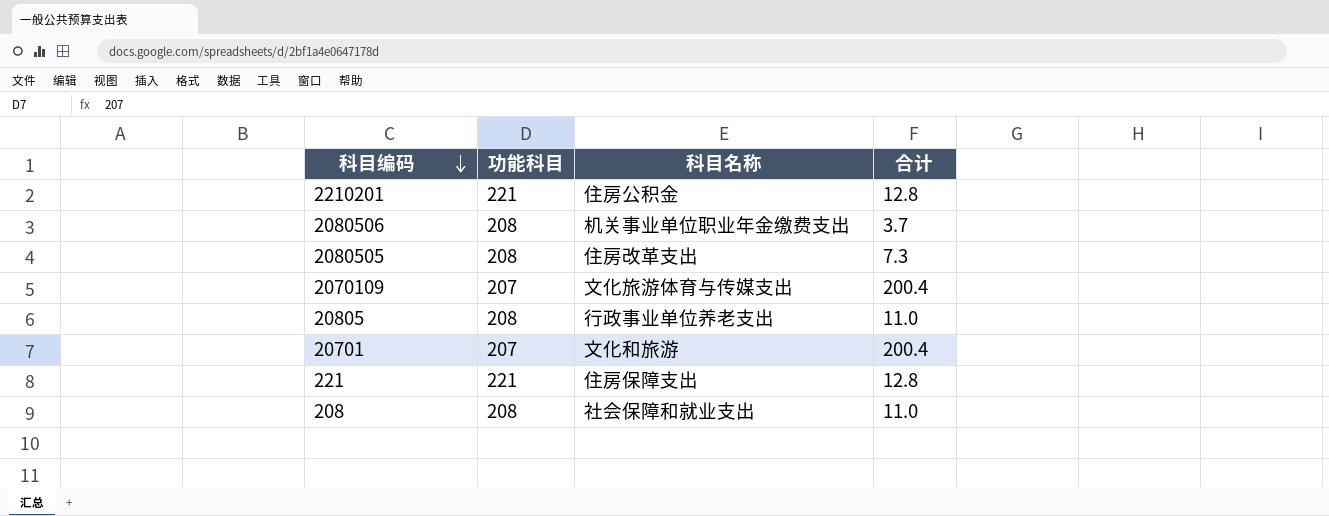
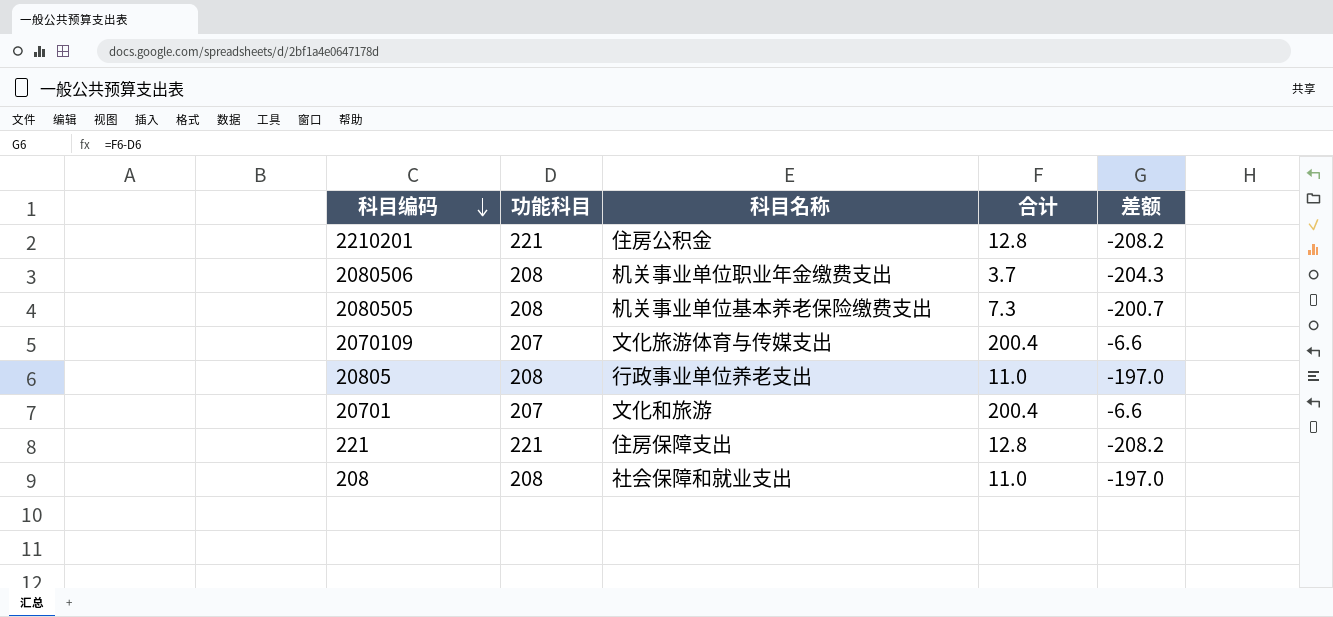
column 差额 | formula: none -> [合计] - [功能科目]
2080505 | 科目名称: 住房改革支出 -> 机关事业单位基本养老保险缴费支出

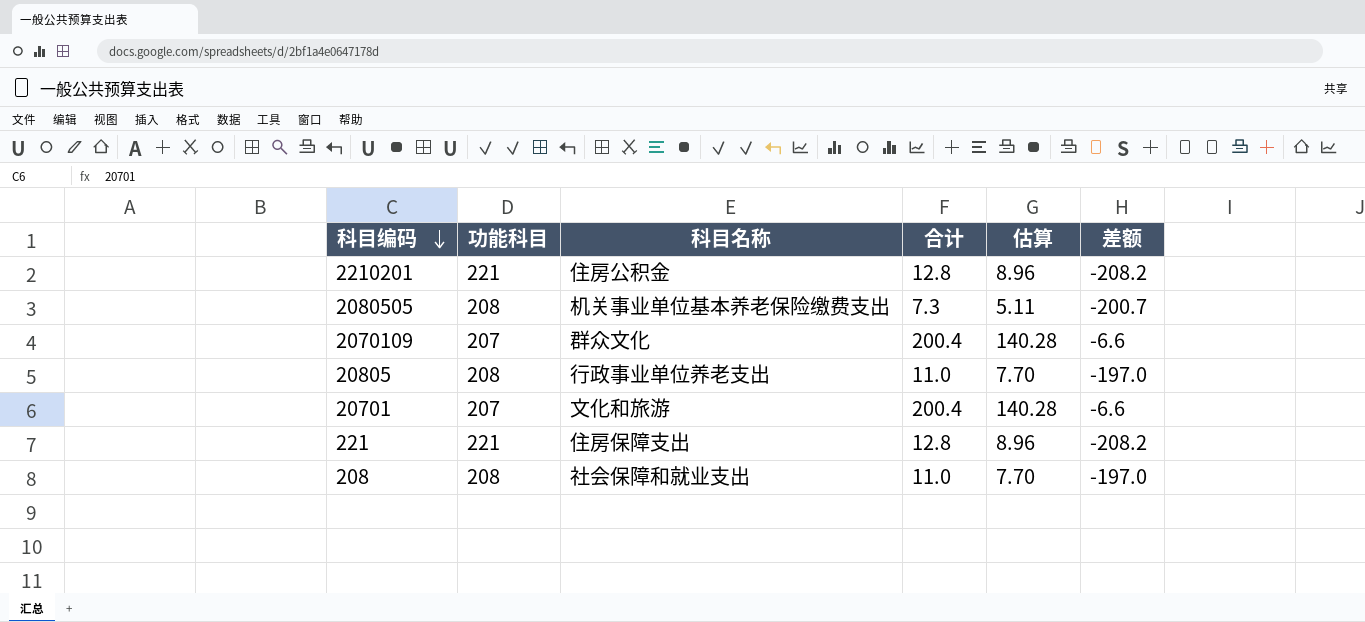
column 估算 | formula: none -> [合计] * 0.7
row 2080506: 208 | 机关事业单位职业年金缴费支出 | 3.7 | -204.3 -> none
2070109 | 科目名称: 文化旅游体育与传媒支出 -> 群众文化

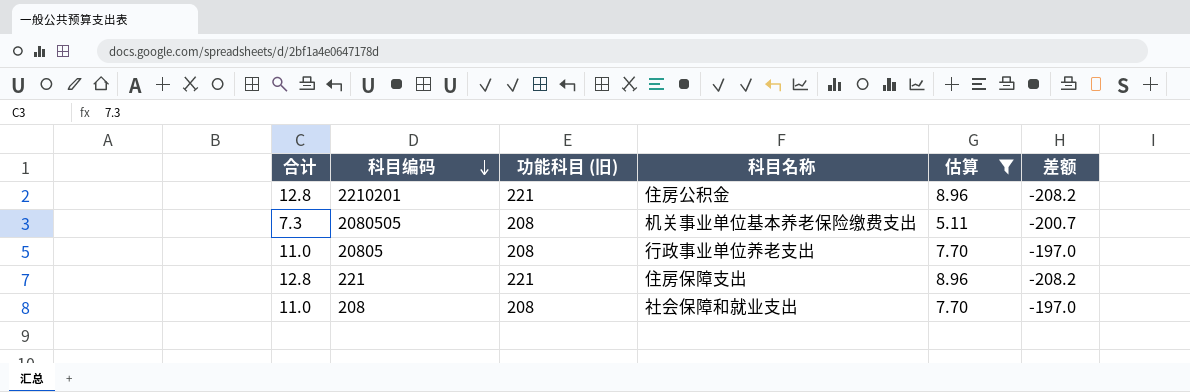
filter: none -> 估算 != 140.28
column 合计 | position: 4 -> 1
column name: 功能科目 -> 功能科目 (旧)

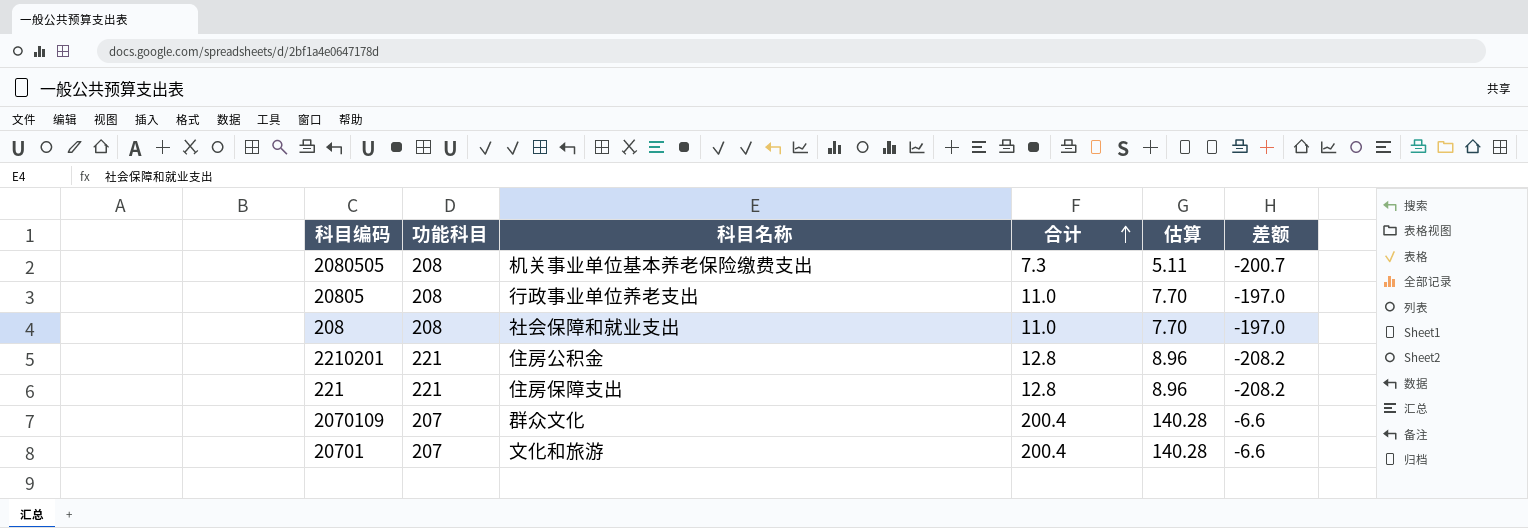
filter: 估算 != 140.28 -> none
row order: 科目编码 descending -> 合计 ascending
column name: 功能科目 (旧) -> 功能科目
column 合计 | position: 1 -> 4

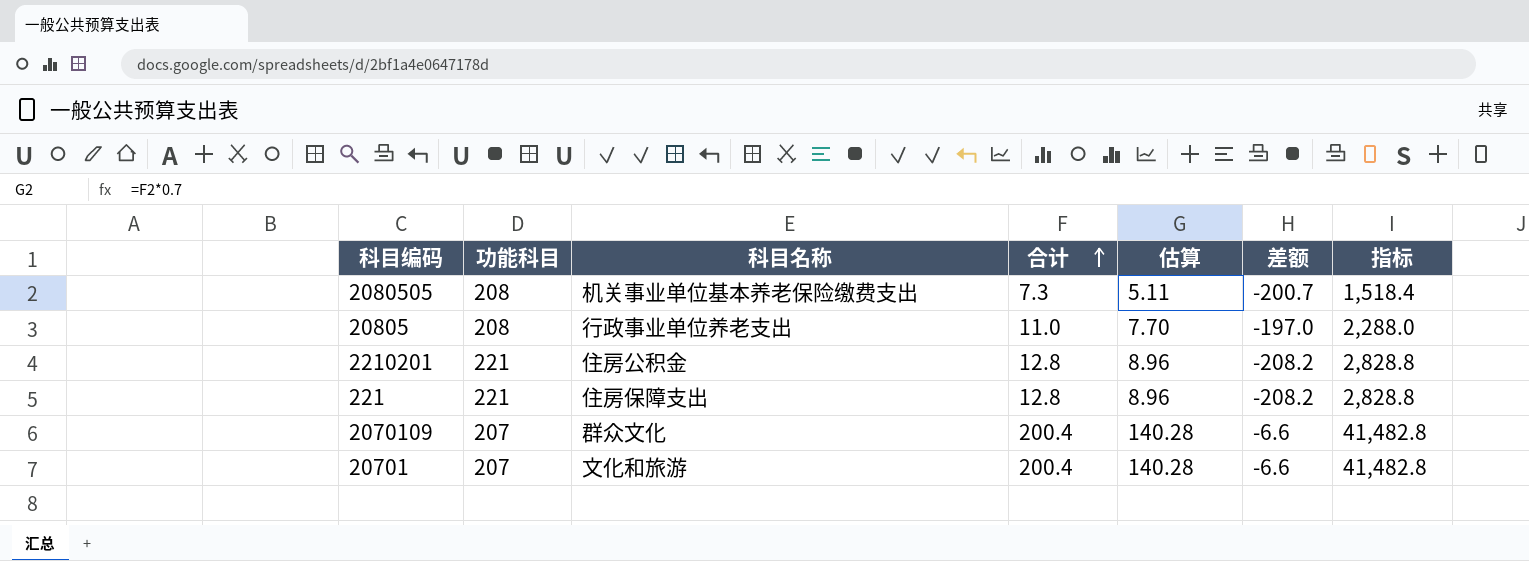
column 指标 | formula: none -> [功能科目] * [合计]
row 208: 208 | 社会保障和就业支出 | 11.0 | 7.70 | -197.0 -> none

